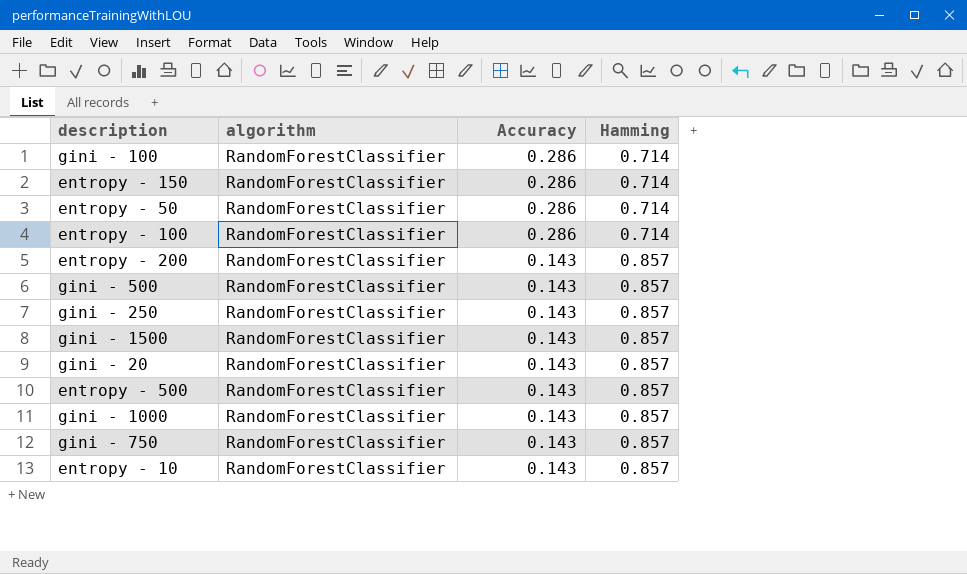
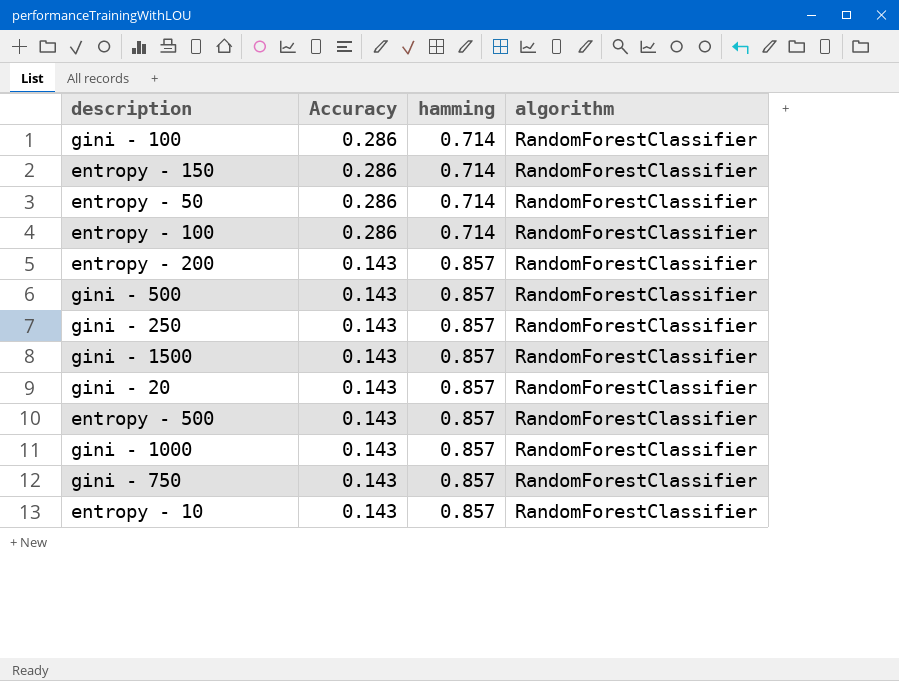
column name: Hamming -> hamming
column algorithm | position: 2 -> 4

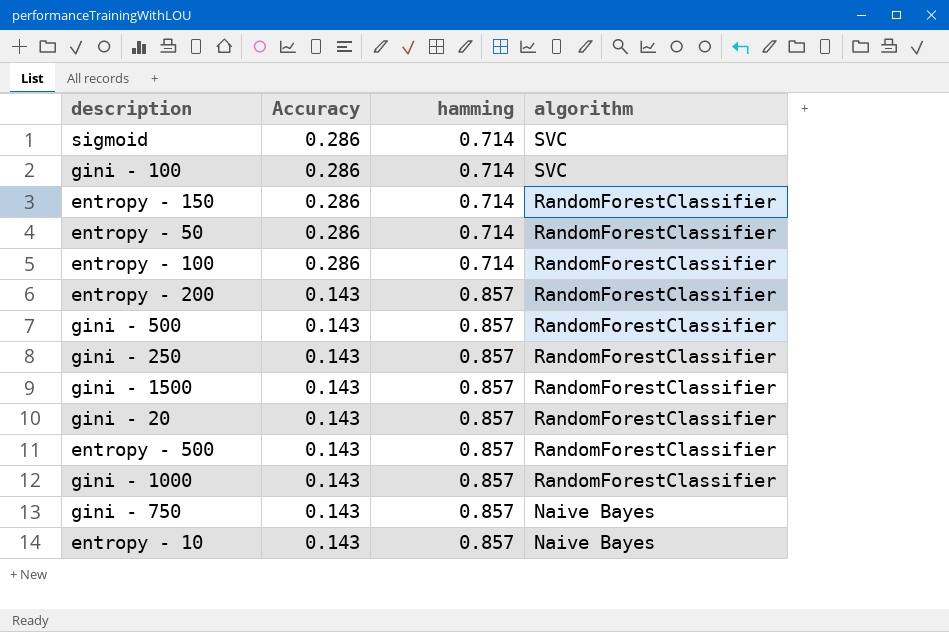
row sigmoid: none -> 0.286 | 0.714 | SVC
gini - 100 | algorithm: RandomForestClassifier -> SVC
gini - 750 | algorithm: RandomForestClassifier -> Naive Bayes
entropy - 10 | algorithm: RandomForestClassifier -> Naive Bayes

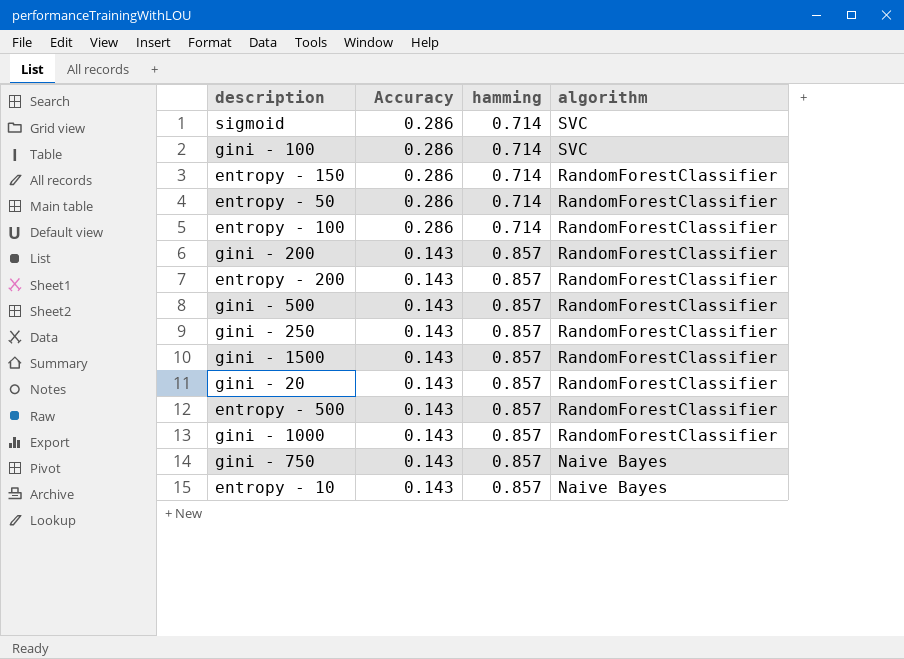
row gini - 200: none -> 0.143 | 0.857 | RandomForestClassifier

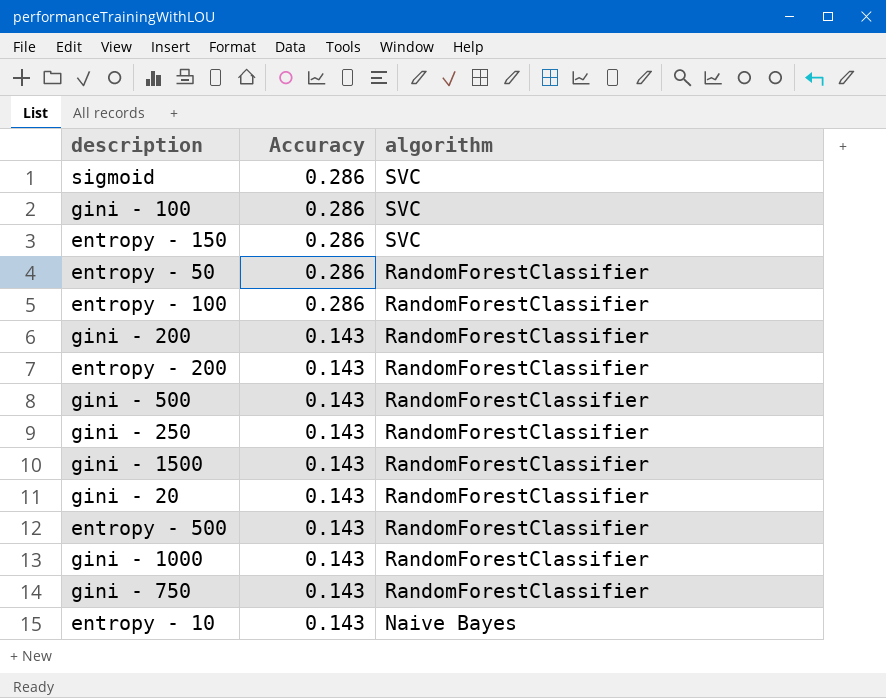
column hamming | position: 3 -> none
entropy - 150 | algorithm: RandomForestClassifier -> SVC
gini - 750 | algorithm: Naive Bayes -> RandomForestClassifier

